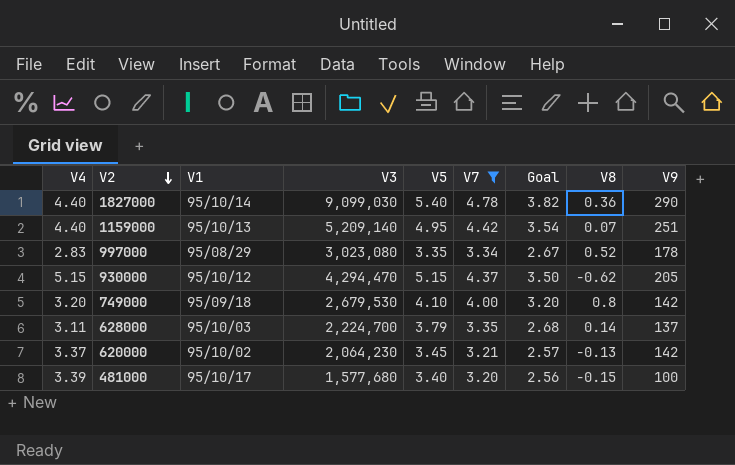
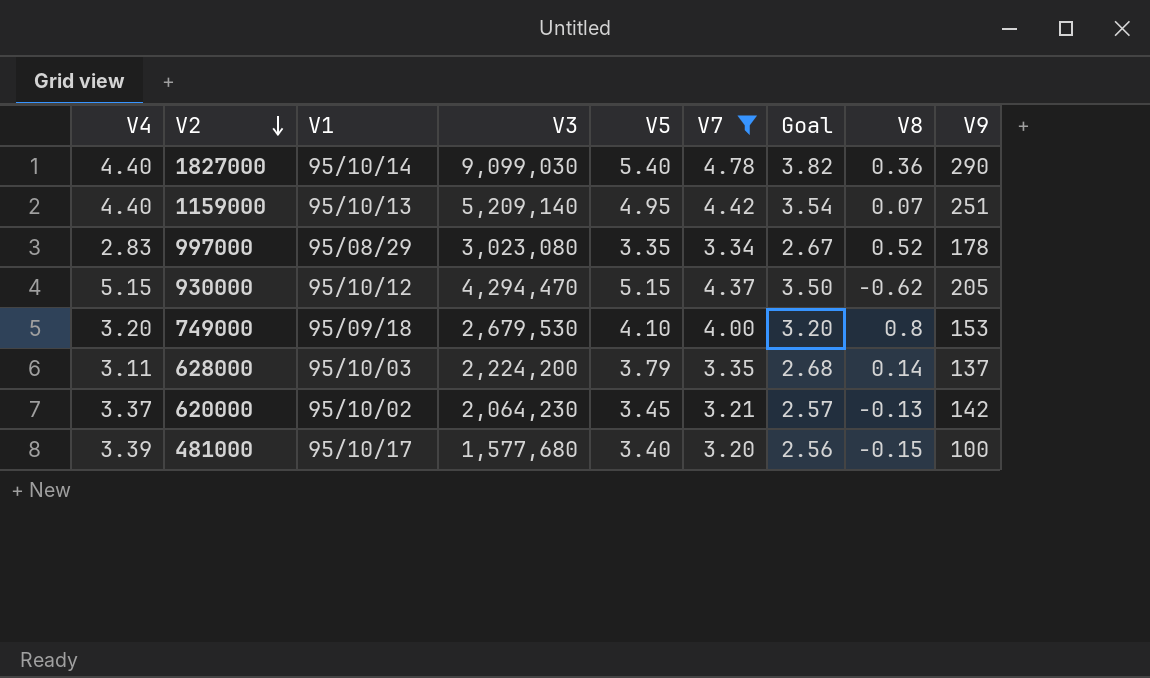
749000 | V9: 142 -> 153
628000 | V3: 2,224,700 -> 2,224,200

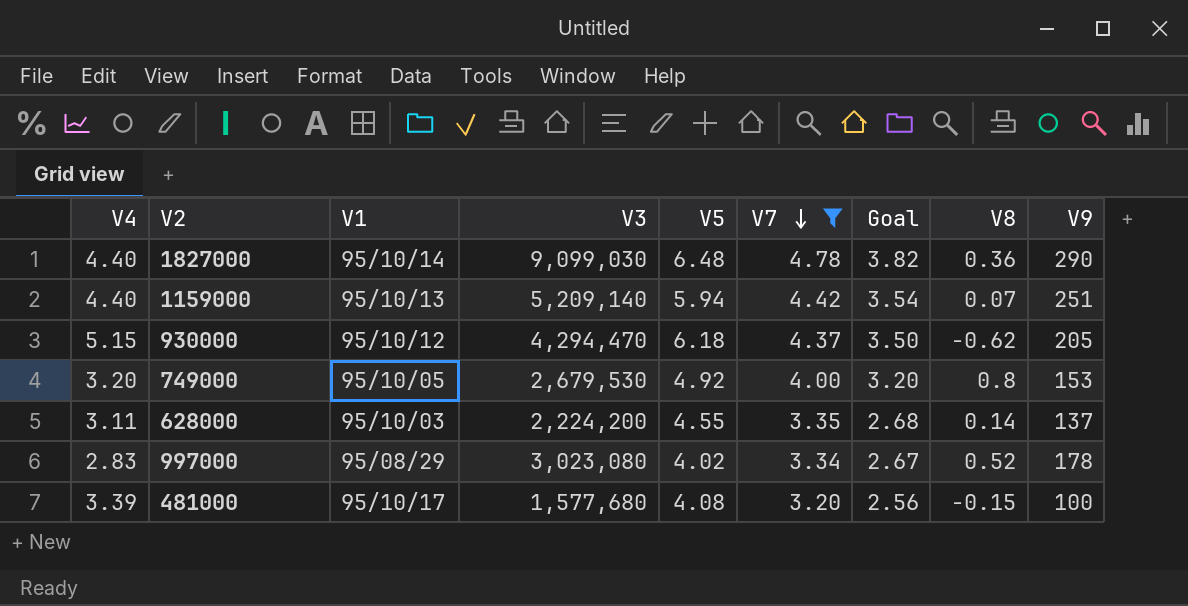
row order: V2 descending -> V7 descending
row 620000: 3.37 | 95/10/02 | 2,064,230 | 3.45 | 3.21 | 2.57 | -0.13 | 142 -> none
1827000 | V5: 5.40 -> 6.48
1159000 | V5: 4.95 -> 5.94
930000 | V5: 5.15 -> 6.18
749000 | V1: 95/09/18 -> 95/10/05
749000 | V5: 4.10 -> 4.92
628000 | V5: 3.79 -> 4.55
997000 | V5: 3.35 -> 4.02
481000 | V5: 3.40 -> 4.08

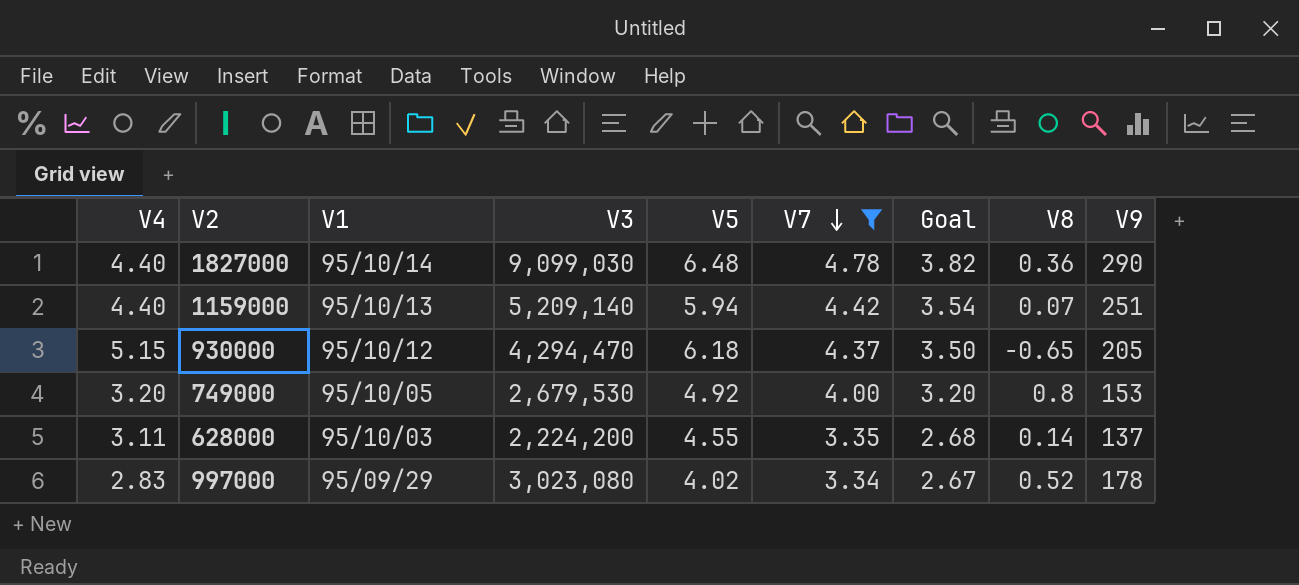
row 481000: 3.39 | 95/10/17 | 1,577,680 | 4.08 | 3.20 | 2.56 | -0.15 | 100 -> none
930000 | V8: -0.62 -> -0.65
997000 | V1: 95/08/29 -> 95/09/29

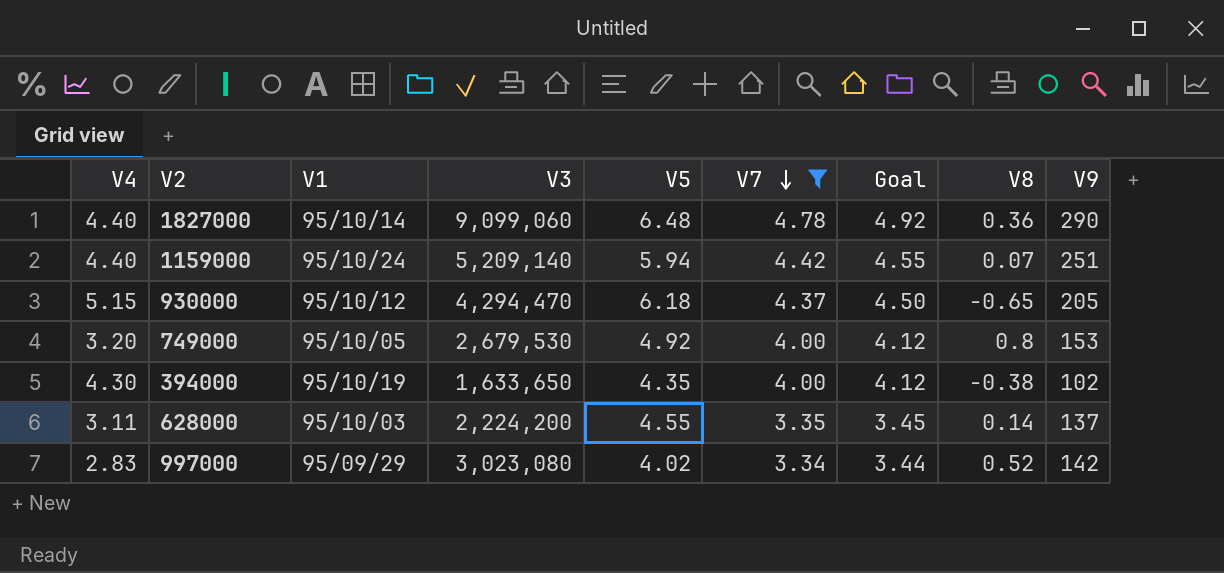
column Goal | formula: [V7] * 0.8 -> [V7] * 1.03
1827000 | V3: 9,099,030 -> 9,099,060
1159000 | V1: 95/10/13 -> 95/10/24
row 394000: none -> 4.30 | 95/10/19 | 1,633,650 | 4.35 | 4.00 | 4.12 | -0.38 | 102
997000 | V9: 178 -> 142

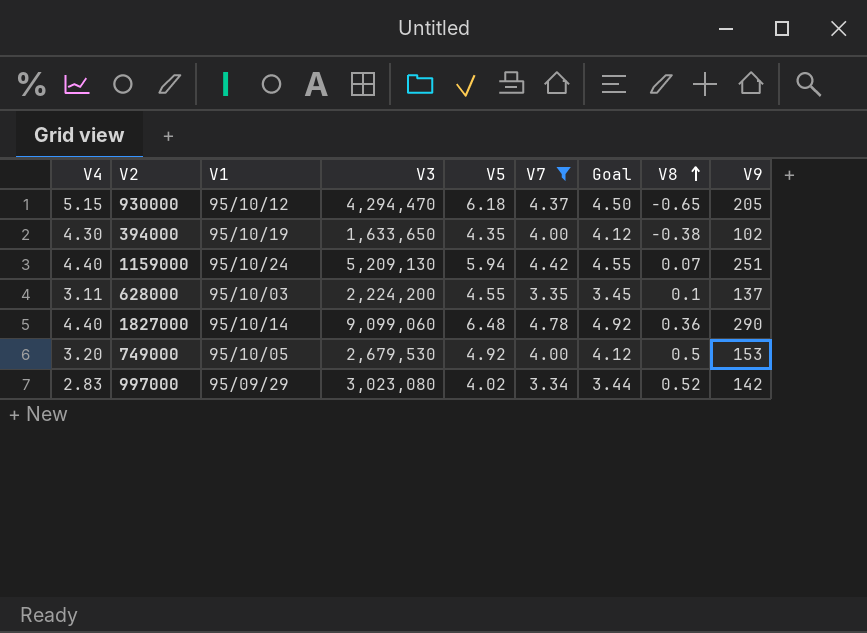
row order: V7 descending -> V8 ascending
1159000 | V3: 5,209,140 -> 5,209,130
628000 | V8: 0.14 -> 0.1
749000 | V8: 0.8 -> 0.5

